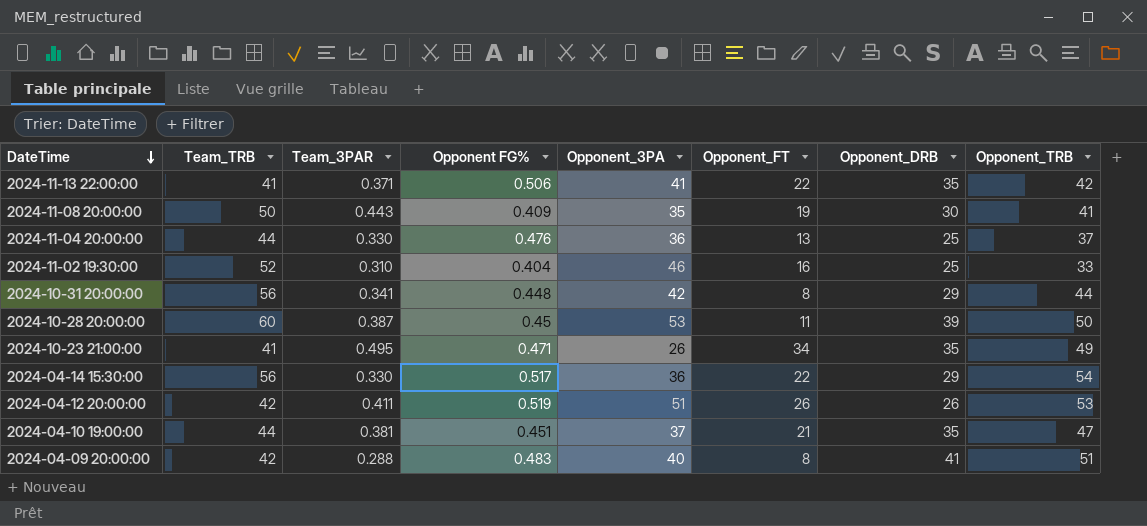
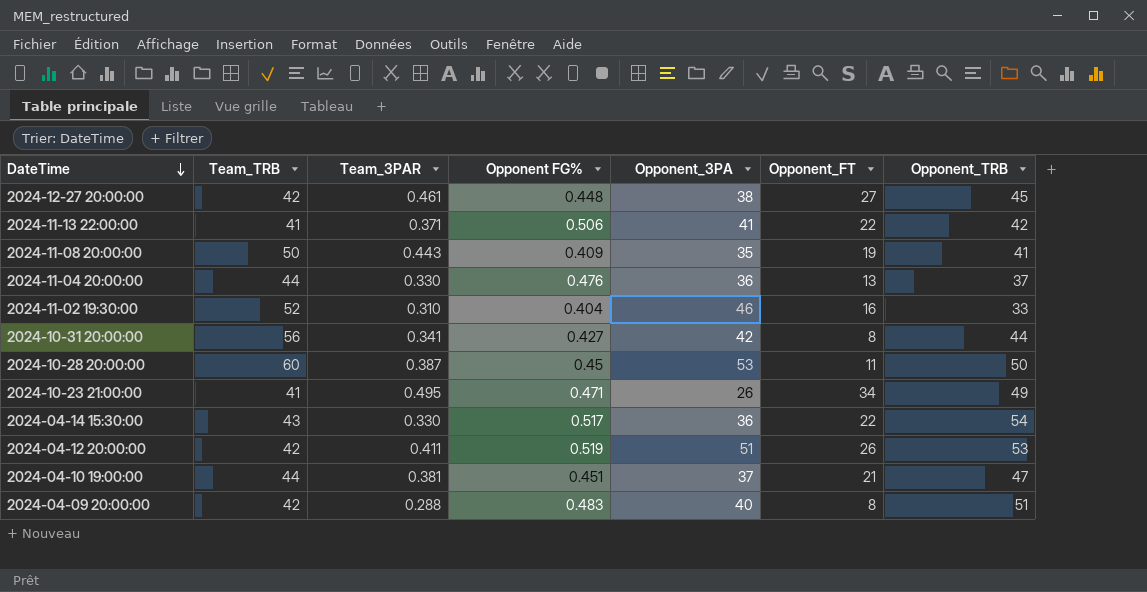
column Opponent_DRB | position: 7 -> none
row 2024-12-27 20:00:00: none -> 42 | 0.461 | 0.448 | 38 | 27 | 45
2024-10-31 20:00:00 | Opponent FG%: 0.448 -> 0.427
2024-04-14 15:30:00 | Team_TRB: 56 -> 43

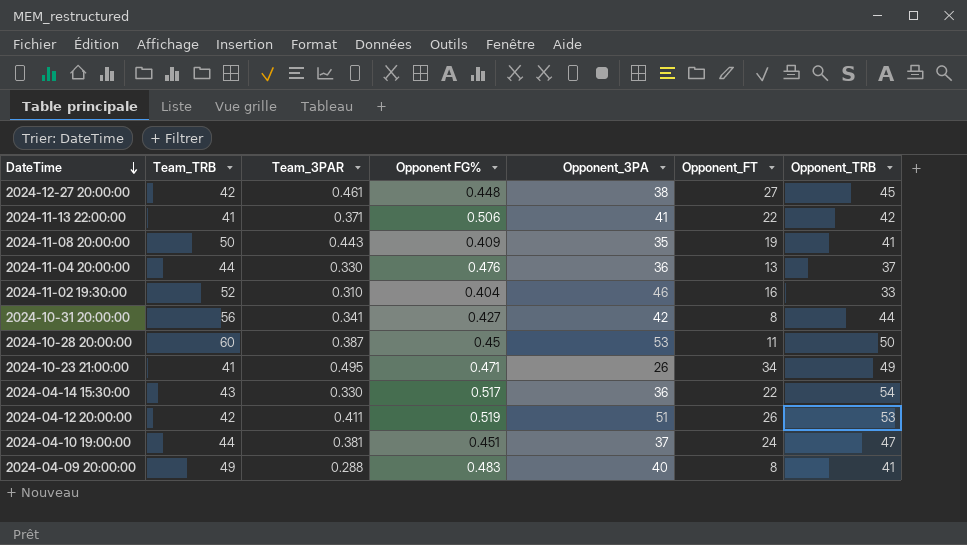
2024-04-10 19:00:00 | Opponent_FT: 21 -> 24
2024-04-09 20:00:00 | Team_TRB: 42 -> 49
2024-04-09 20:00:00 | Opponent_TRB: 51 -> 41

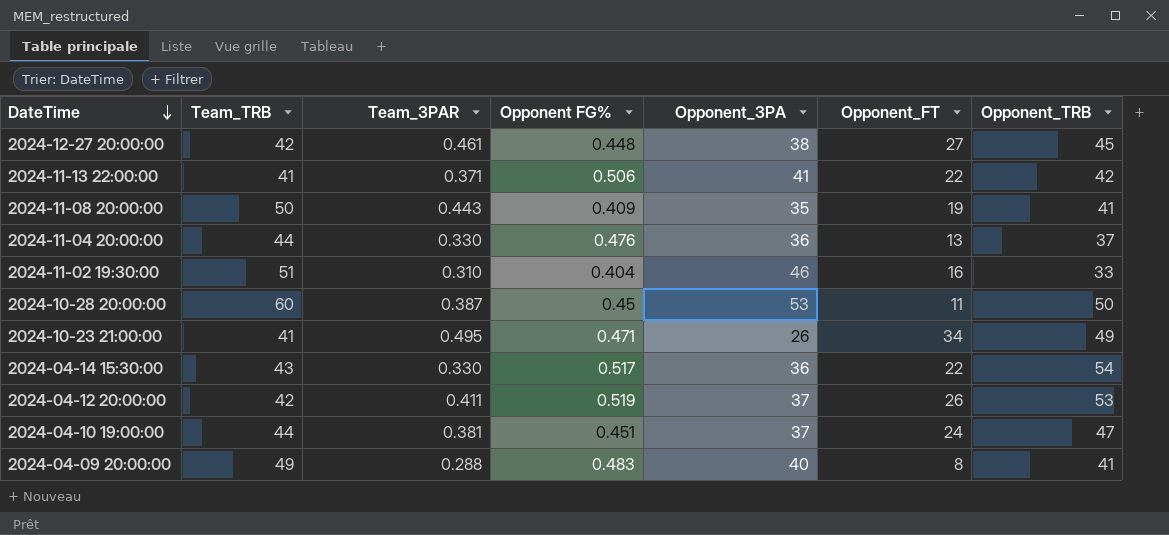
row 2024-10-31 20:00:00: 56 | 0.341 | 0.427 | 42 | 8 | 44 -> none
2024-11-02 19:30:00 | Team_TRB: 52 -> 51
2024-04-12 20:00:00 | Opponent_3PA: 51 -> 37

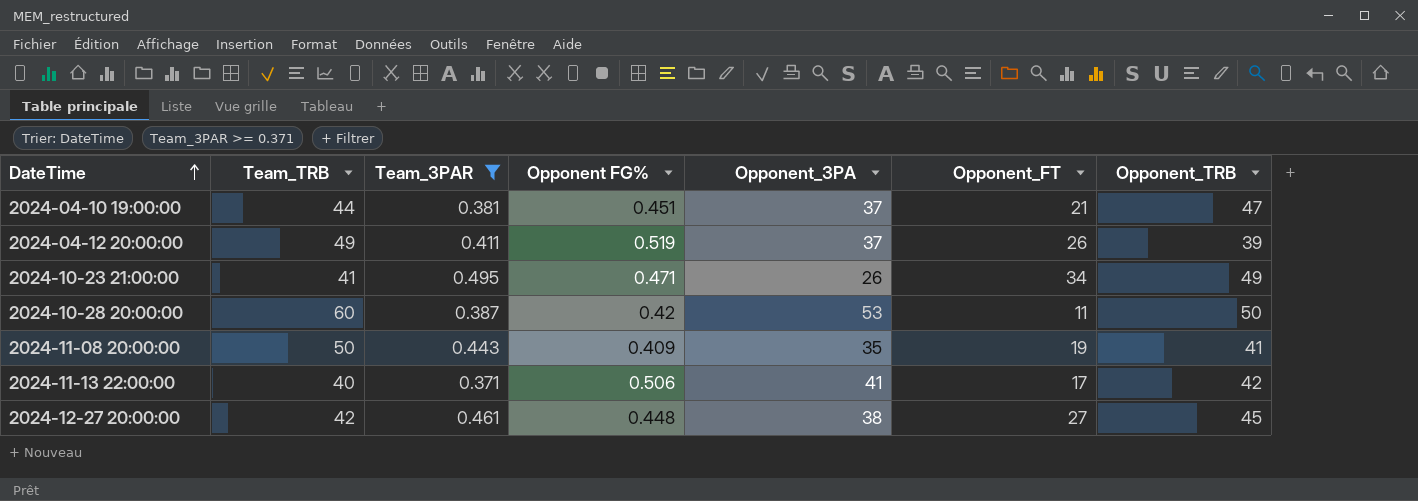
filter: none -> Team_3PAR >= 0.371
row order: DateTime descending -> DateTime ascending
2024-04-10 19:00:00 | Opponent_FT: 24 -> 21
2024-04-12 20:00:00 | Team_TRB: 42 -> 49
2024-04-12 20:00:00 | Opponent_TRB: 53 -> 39
2024-10-28 20:00:00 | Opponent FG%: 0.45 -> 0.42
2024-11-13 22:00:00 | Team_TRB: 41 -> 40
2024-11-13 22:00:00 | Opponent_FT: 22 -> 17

